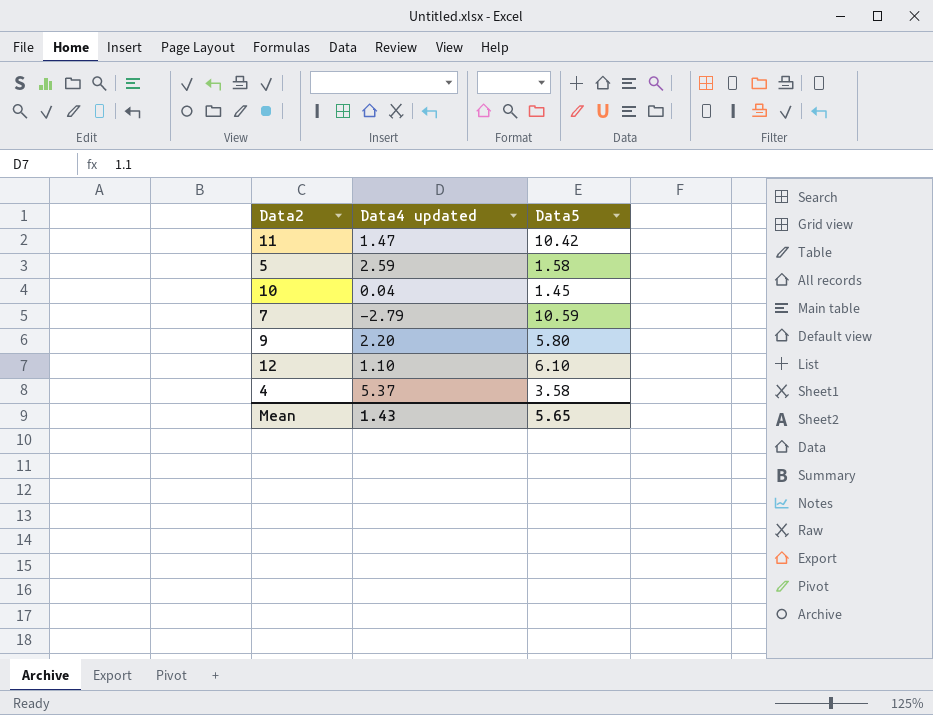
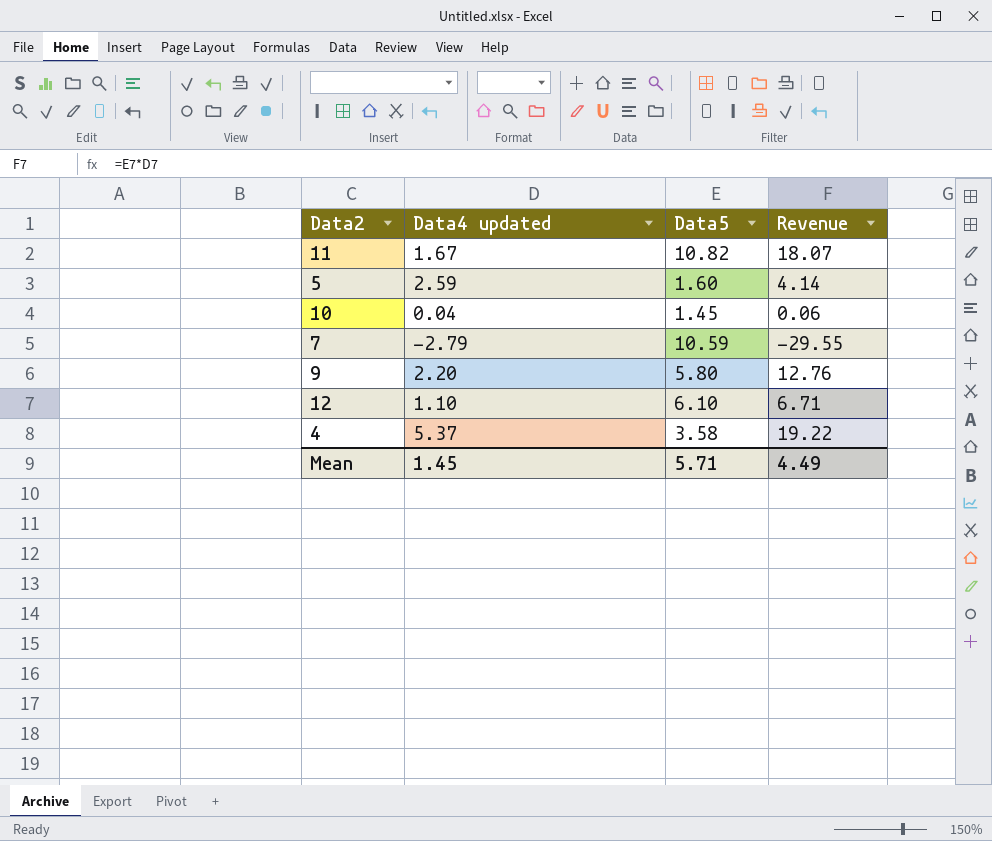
column Revenue | formula: none -> [Data4 updated] * [Data5]
11 | Data4 updated: 1.47 -> 1.67
11 | Data5: 10.42 -> 10.82
5 | Data5: 1.58 -> 1.60
Mean | Data4 updated: 1.43 -> 1.45
Mean | Data5: 5.65 -> 5.71

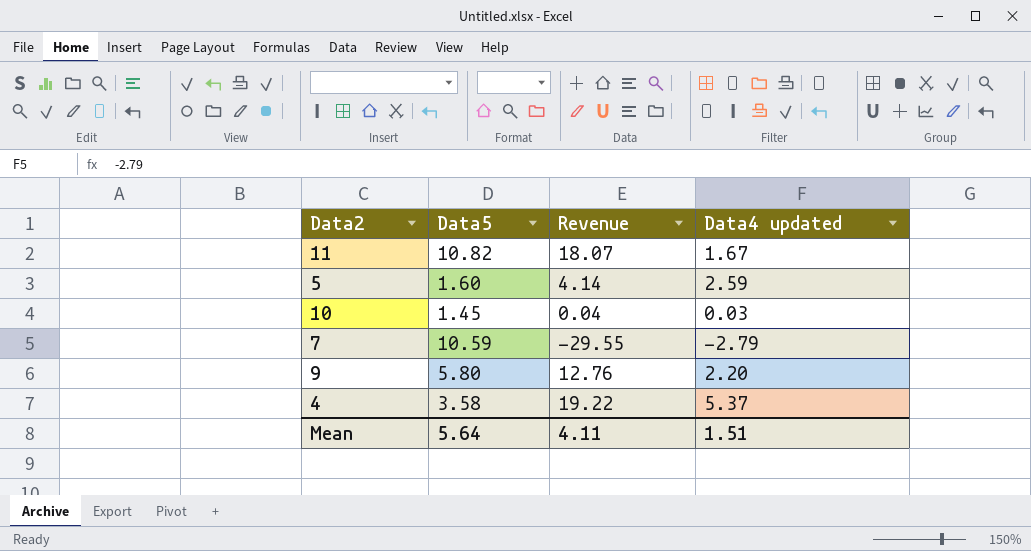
column Data4 updated | position: 2 -> 4
row 12: 1.10 | 6.10 | 6.71 -> none
10 | Revenue: 0.06 -> 0.04
10 | Data4 updated: 0.04 -> 0.03
Mean | Data5: 5.71 -> 5.64
Mean | Revenue: 4.49 -> 4.11
Mean | Data4 updated: 1.45 -> 1.51

